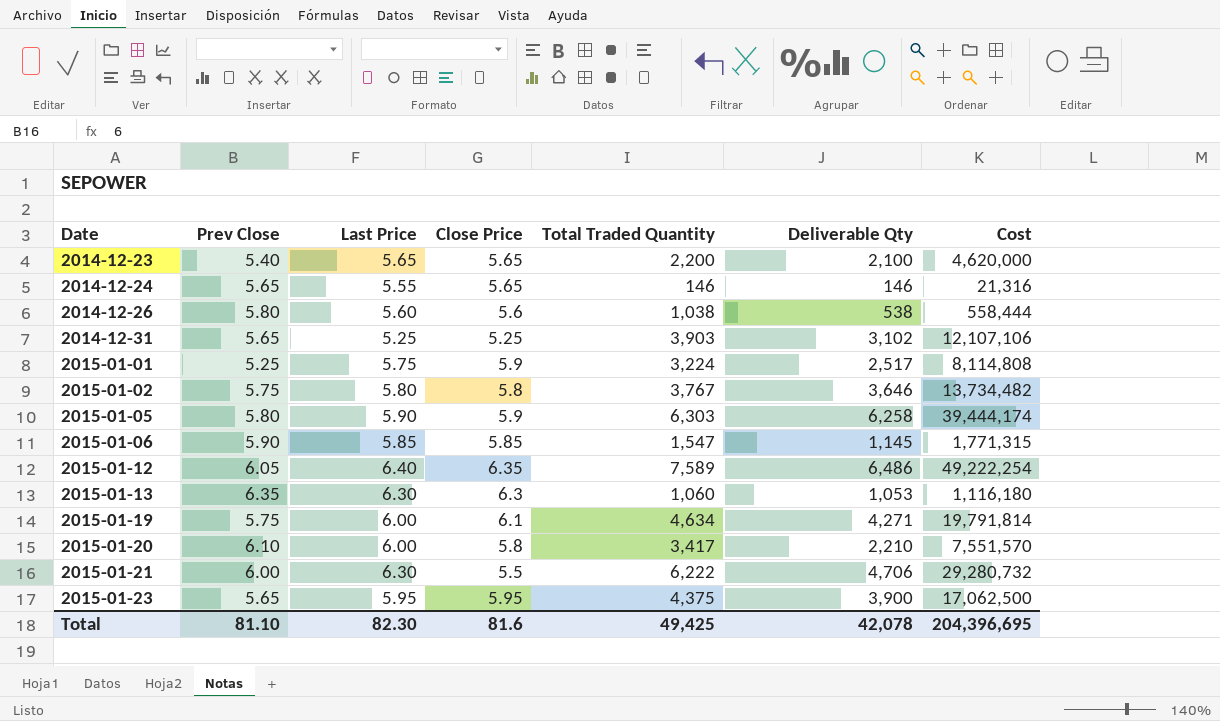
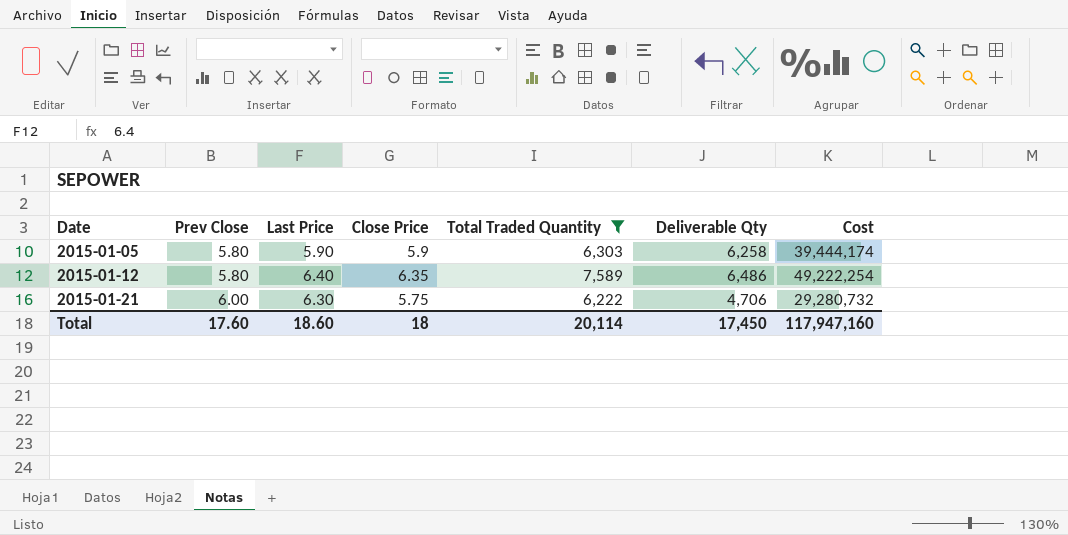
filter: none -> Total Traded Quantity >= 6,222
2015-01-12 | Prev Close: 6.05 -> 5.80
2015-01-21 | Close Price: 5.5 -> 5.75
Total | Prev Close: 81.10 -> 17.60
Total | Last Price: 82.30 -> 18.60
Total | Close Price: 81.6 -> 18
Total | Total Traded Quantity: 49,425 -> 20,114
Total | Deliverable Qty: 42,078 -> 17,450
Total | Cost: 204,396,695 -> 117,947,160

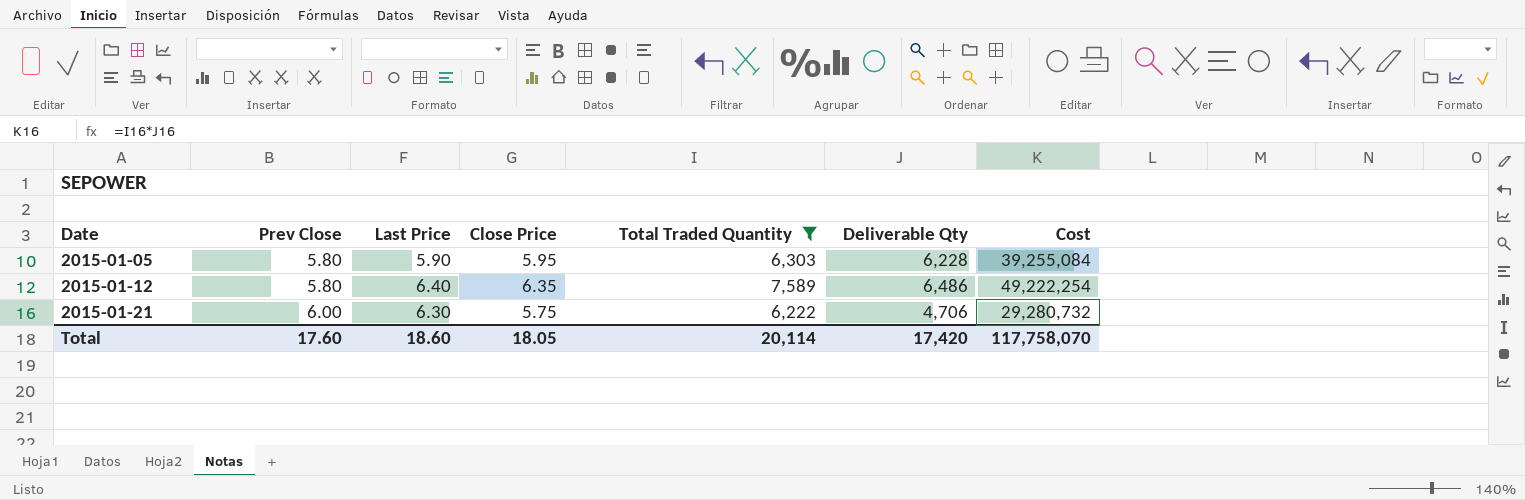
2015-01-05 | Close Price: 5.9 -> 5.95
2015-01-05 | Deliverable Qty: 6,258 -> 6,228
2015-01-05 | Cost: 39,444,174 -> 39,255,084
Total | Close Price: 18 -> 18.05
Total | Deliverable Qty: 17,450 -> 17,420
Total | Cost: 117,947,160 -> 117,758,070

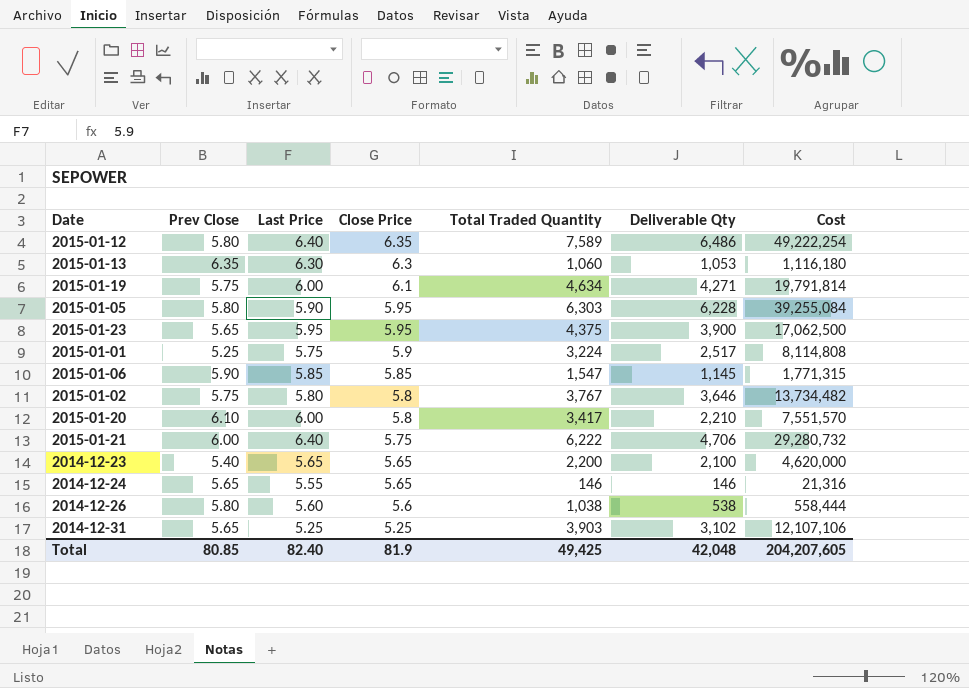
filter: Total Traded Quantity >= 6,222 -> none
row order: Date ascending -> Close Price descending
2015-01-21 | Last Price: 6.30 -> 6.40
Total | Prev Close: 17.60 -> 80.85
Total | Last Price: 18.60 -> 82.40
Total | Close Price: 18.05 -> 81.9
Total | Total Traded Quantity: 20,114 -> 49,425
Total | Deliverable Qty: 17,420 -> 42,048
Total | Cost: 117,758,070 -> 204,207,605

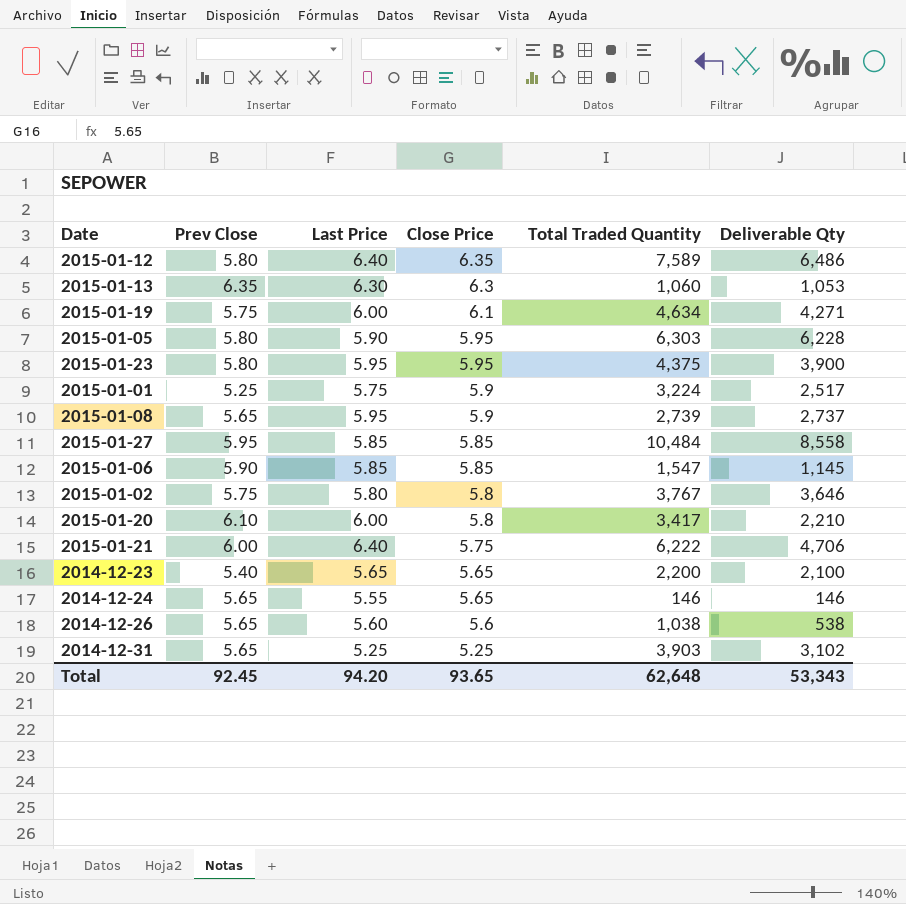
column Cost | formula: [Total Traded Quantity] * [Deliverable Qty] -> none
2015-01-23 | Prev Close: 5.65 -> 5.80
row 2015-01-08: none -> 5.65 | 5.95 | 5.9 | 2,739 | 2,737
row 2015-01-27: none -> 5.95 | 5.85 | 5.85 | 10,484 | 8,558
2014-12-26 | Prev Close: 5.80 -> 5.65
Total | Prev Close: 80.85 -> 92.45
Total | Last Price: 82.40 -> 94.20
Total | Close Price: 81.9 -> 93.65
Total | Total Traded Quantity: 49,425 -> 62,648
Total | Deliverable Qty: 42,048 -> 53,343

